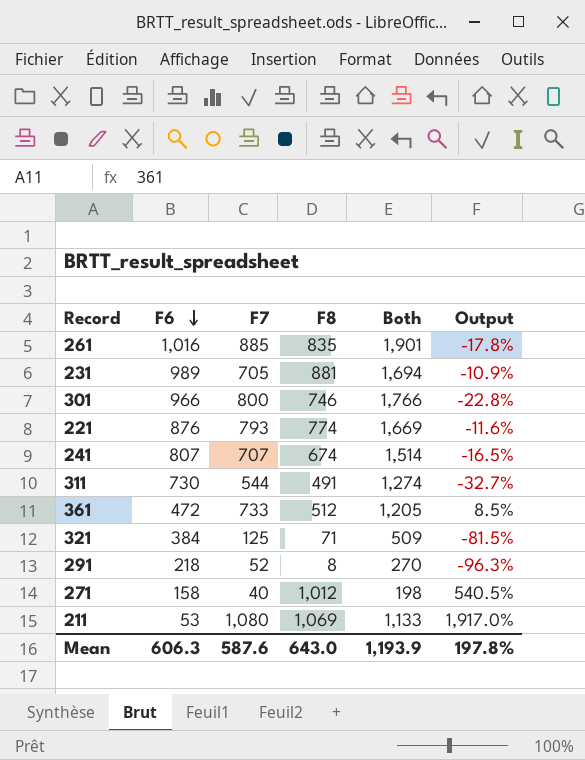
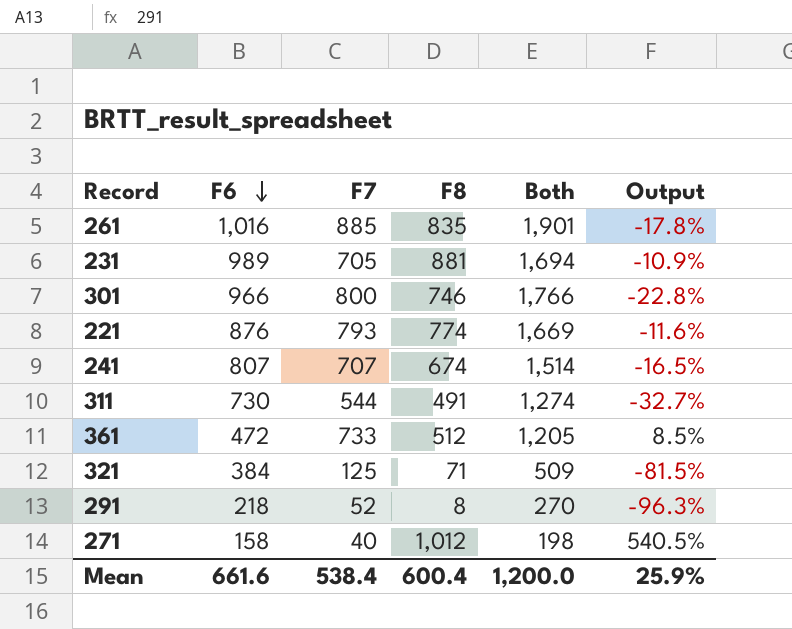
row 211: 53 | 1,080 | 1,069 | 1,133 | 1,917.0% -> none
Mean | F6: 606.3 -> 661.6
Mean | F7: 587.6 -> 538.4
Mean | F8: 643.0 -> 600.4
Mean | Both: 1,193.9 -> 1,200.0
Mean | Output: 197.8% -> 25.9%

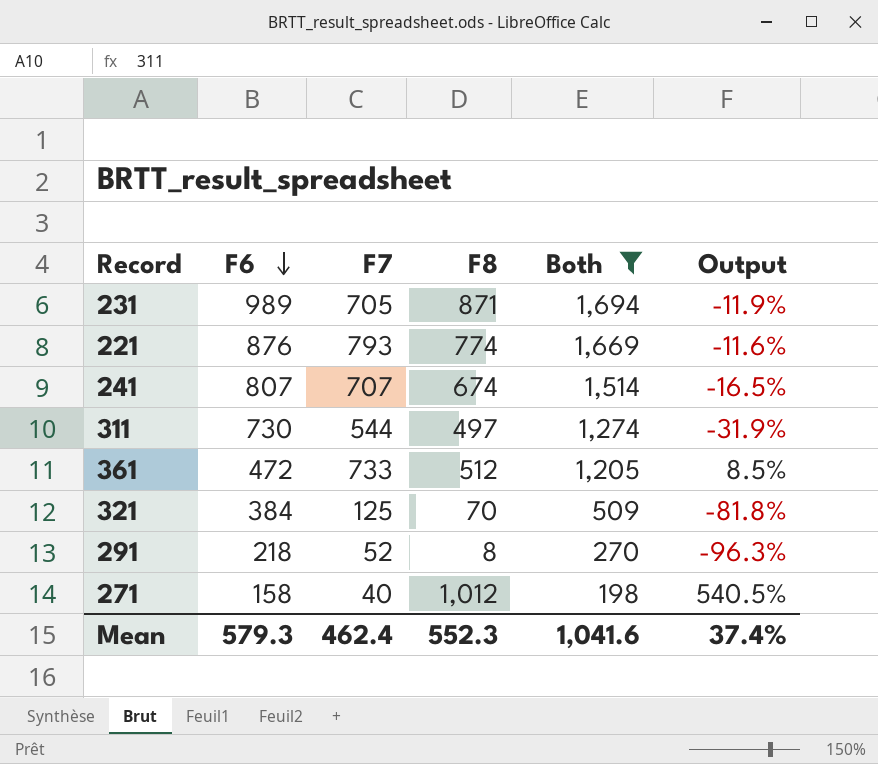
filter: none -> Both <= 1,694
231 | F8: 881 -> 871
231 | Output: -10.9% -> -11.9%
311 | F8: 491 -> 497
311 | Output: -32.7% -> -31.9%
321 | F8: 71 -> 70
321 | Output: -81.5% -> -81.8%
Mean | F6: 661.6 -> 579.3
Mean | F7: 538.4 -> 462.4
Mean | F8: 600.4 -> 552.3
Mean | Both: 1,200.0 -> 1,041.6
Mean | Output: 25.9% -> 37.4%

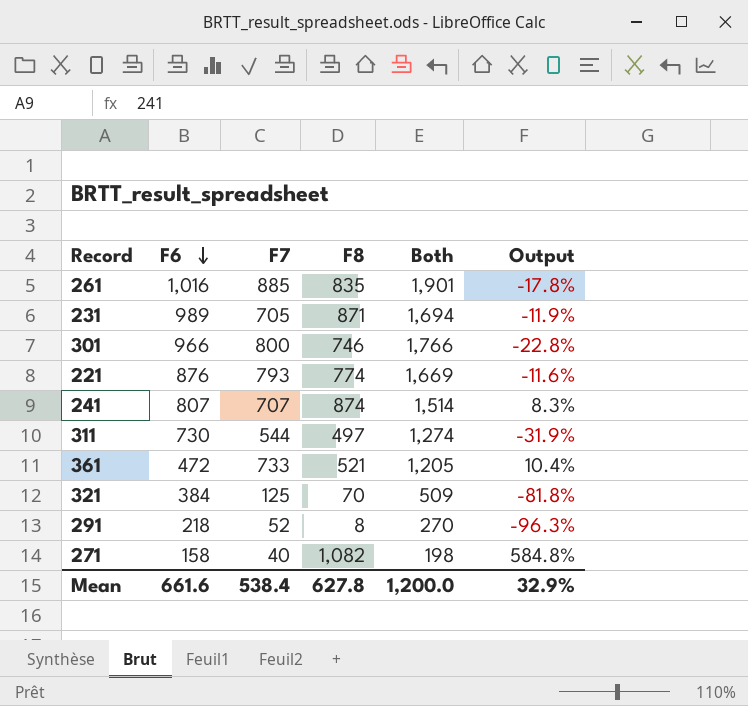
filter: Both <= 1,694 -> none
241 | F8: 674 -> 874
241 | Output: -16.5% -> 8.3%
361 | F8: 512 -> 521
361 | Output: 8.5% -> 10.4%
271 | F8: 1,012 -> 1,082
271 | Output: 540.5% -> 584.8%
Mean | F6: 579.3 -> 661.6
Mean | F7: 462.4 -> 538.4
Mean | F8: 552.3 -> 627.8
Mean | Both: 1,041.6 -> 1,200.0
Mean | Output: 37.4% -> 32.9%

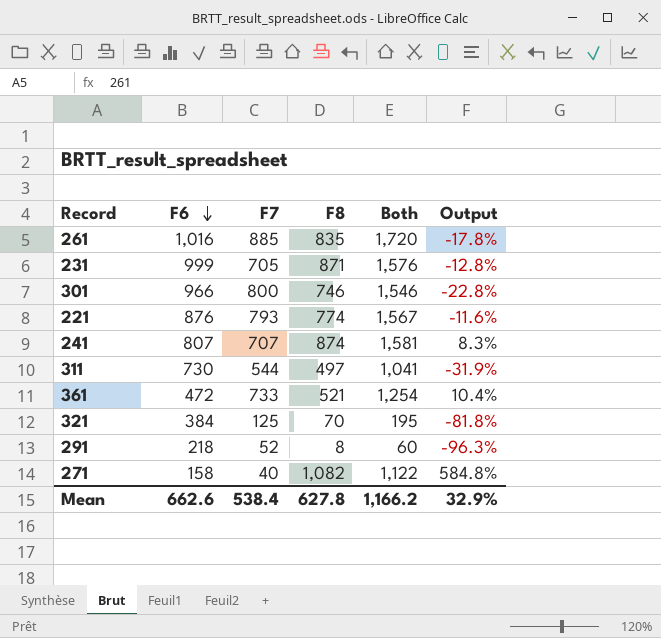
column Both | formula: [F6] + [F7] -> [F7] + [F8]
231 | F6: 989 -> 999
231 | Output: -11.9% -> -12.8%
Mean | F6: 661.6 -> 662.6
Mean | Both: 1,200.0 -> 1,166.2

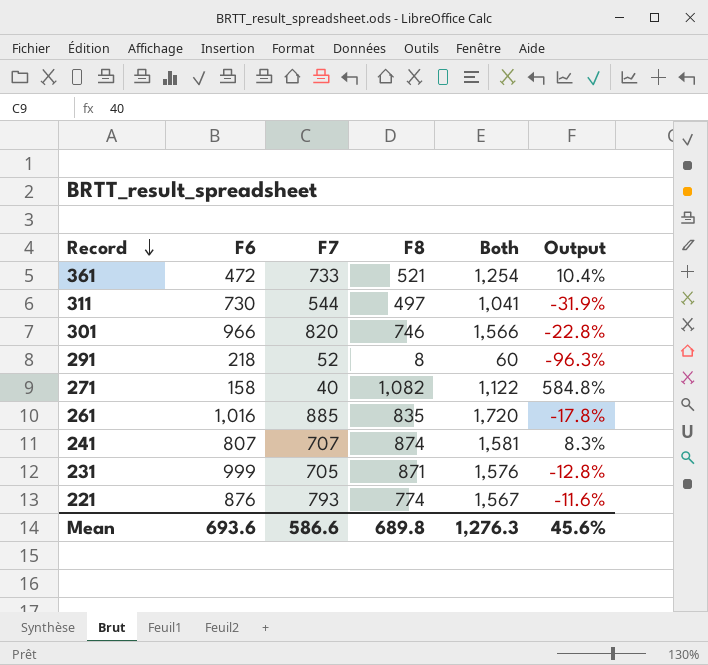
row order: F6 descending -> Record descending
row 321: 384 | 125 | 70 | 195 | -81.8% -> none
301 | F7: 800 -> 820
301 | Both: 1,546 -> 1,566
Mean | F6: 662.6 -> 693.6
Mean | F7: 538.4 -> 586.6
Mean | F8: 627.8 -> 689.8
Mean | Both: 1,166.2 -> 1,276.3
Mean | Output: 32.9% -> 45.6%

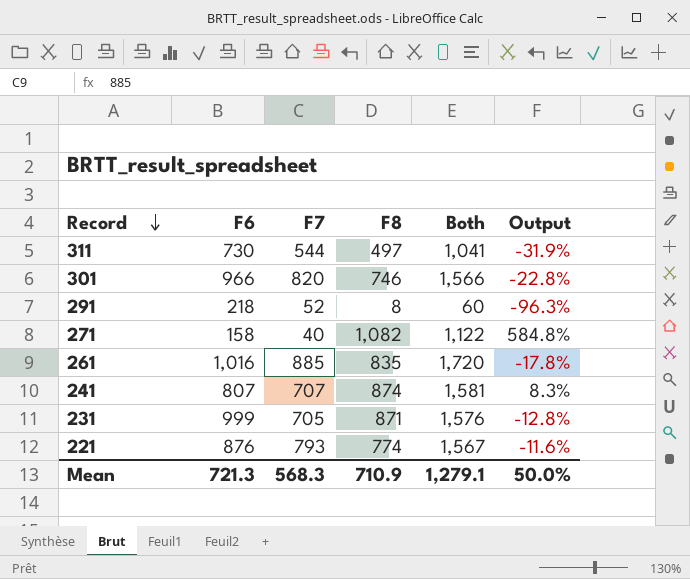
row 361: 472 | 733 | 521 | 1,254 | 10.4% -> none
Mean | F6: 693.6 -> 721.3
Mean | F7: 586.6 -> 568.3
Mean | F8: 689.8 -> 710.9
Mean | Both: 1,276.3 -> 1,279.1
Mean | Output: 45.6% -> 50.0%

